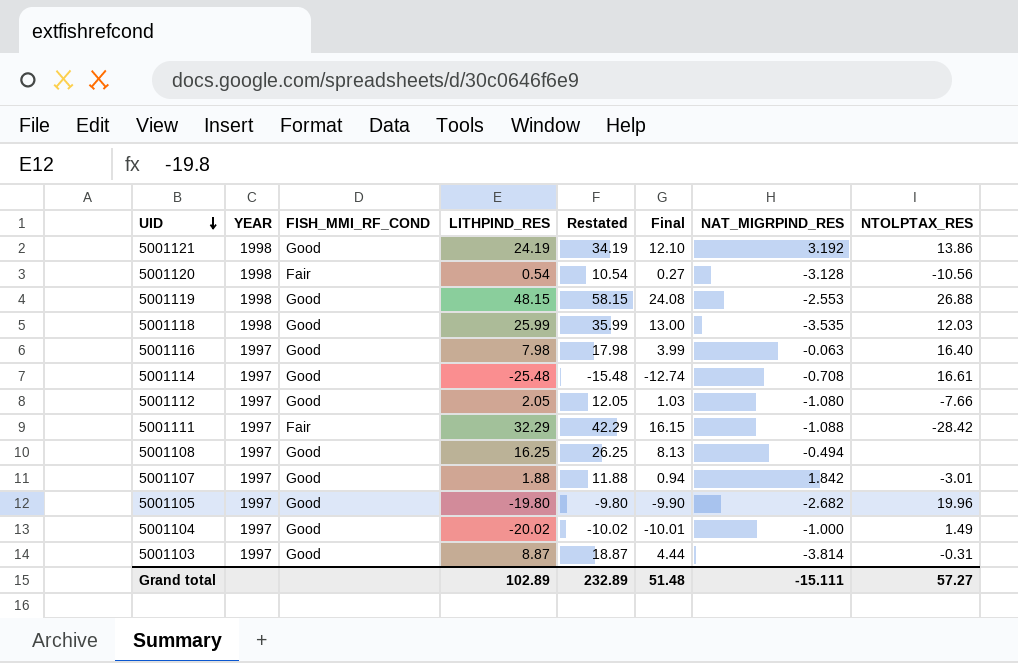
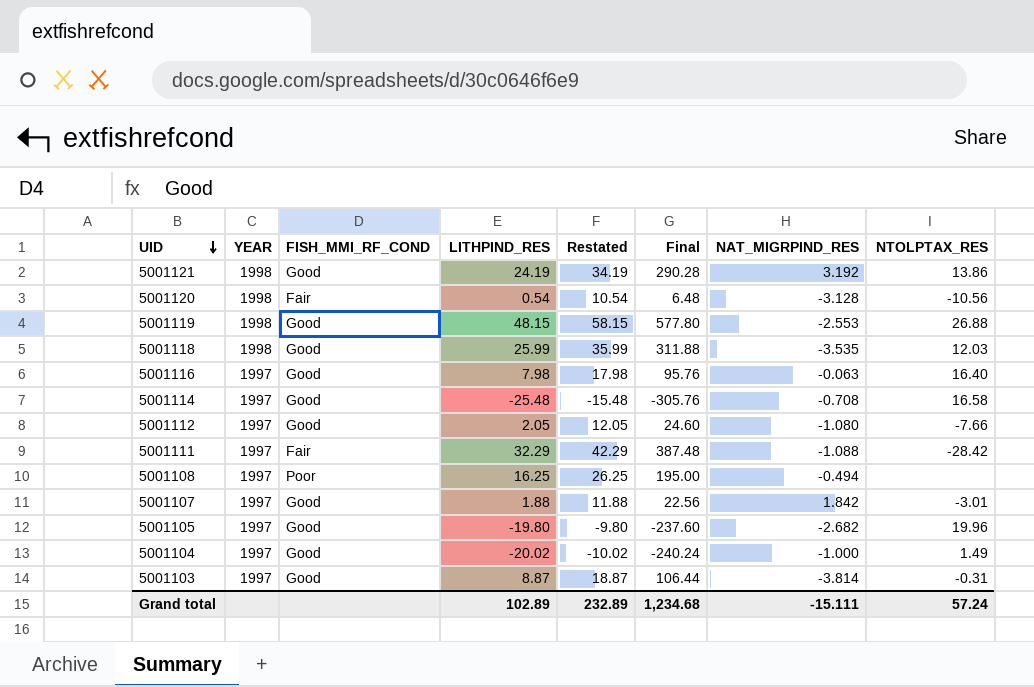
column Final | formula: [LITHPIND_RES] * 0.5 -> [LITHPIND_RES] * 12
5001114 | NTOLPTAX_RES: 16.61 -> 16.58
5001108 | FISH_MMI_RF_COND: Good -> Poor
Grand total | Final: 51.48 -> 1,234.68
Grand total | NTOLPTAX_RES: 57.27 -> 57.24

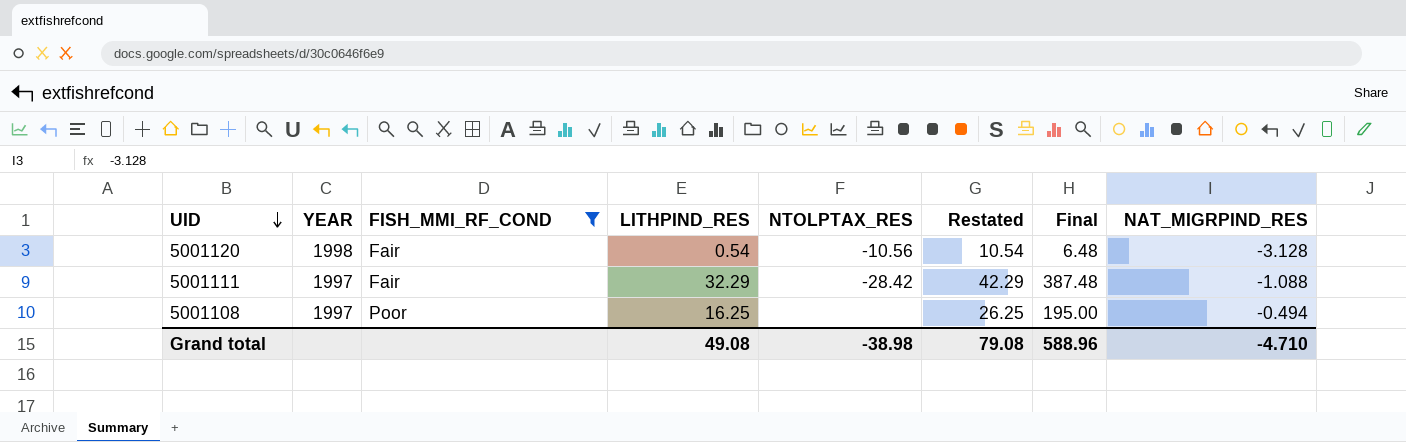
filter: none -> FISH_MMI_RF_COND != Good
column NTOLPTAX_RES | position: 8 -> 5
Grand total | LITHPIND_RES: 102.89 -> 49.08
Grand total | NTOLPTAX_RES: 57.24 -> -38.98
Grand total | Restated: 232.89 -> 79.08
Grand total | Final: 1,234.68 -> 588.96
Grand total | NAT_MIGRPIND_RES: -15.111 -> -4.710

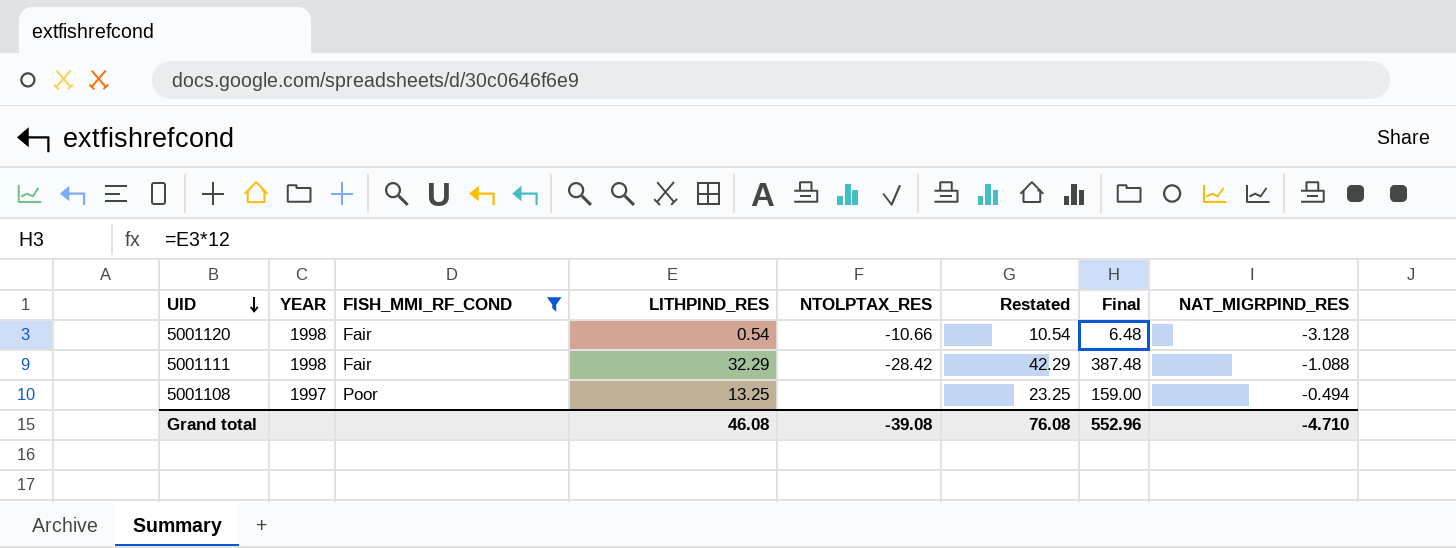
5001120 | NTOLPTAX_RES: -10.56 -> -10.66
5001111 | YEAR: 1997 -> 1998
5001108 | LITHPIND_RES: 16.25 -> 13.25
5001108 | Restated: 26.25 -> 23.25
5001108 | Final: 195.00 -> 159.00
Grand total | LITHPIND_RES: 49.08 -> 46.08
Grand total | NTOLPTAX_RES: -38.98 -> -39.08
Grand total | Restated: 79.08 -> 76.08
Grand total | Final: 588.96 -> 552.96

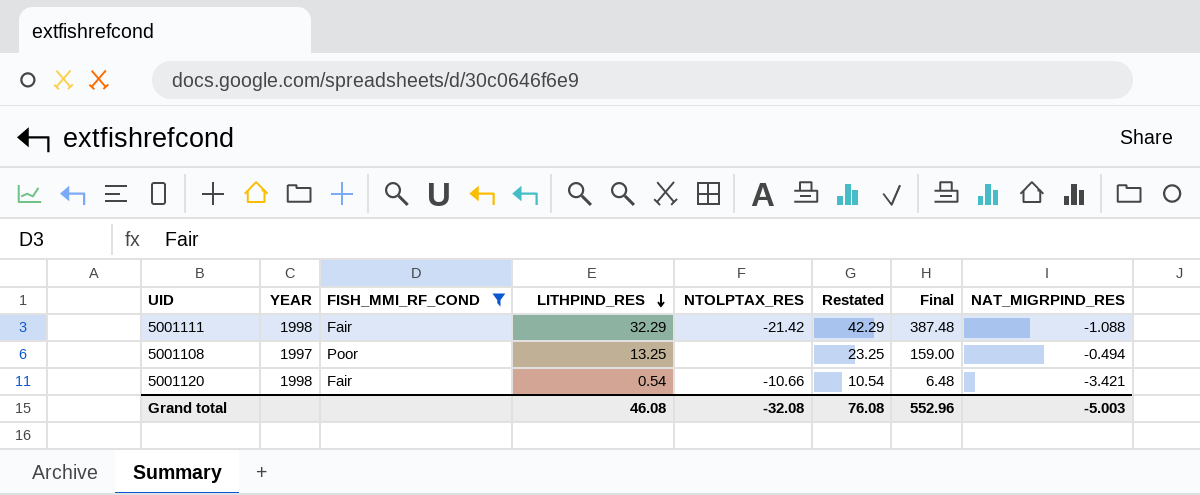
row order: UID descending -> LITHPIND_RES descending
5001111 | NTOLPTAX_RES: -28.42 -> -21.42
5001120 | NAT_MIGRPIND_RES: -3.128 -> -3.421
Grand total | NTOLPTAX_RES: -39.08 -> -32.08
Grand total | NAT_MIGRPIND_RES: -4.710 -> -5.003

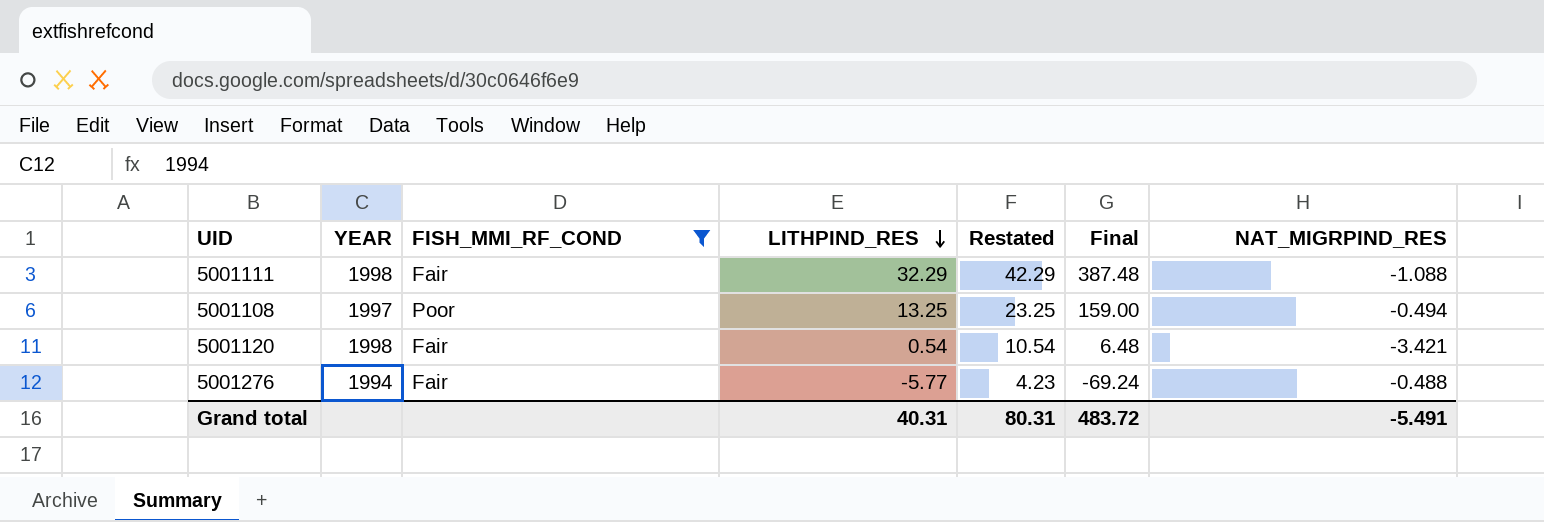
column NTOLPTAX_RES | position: 5 -> none
row 5001276: none -> 1994 | Fair | -5.77 | 4.23 | -69.24 | -0.488
Grand total | LITHPIND_RES: 46.08 -> 40.31
Grand total | Restated: 76.08 -> 80.31
Grand total | Final: 552.96 -> 483.72
Grand total | NAT_MIGRPIND_RES: -5.003 -> -5.491

